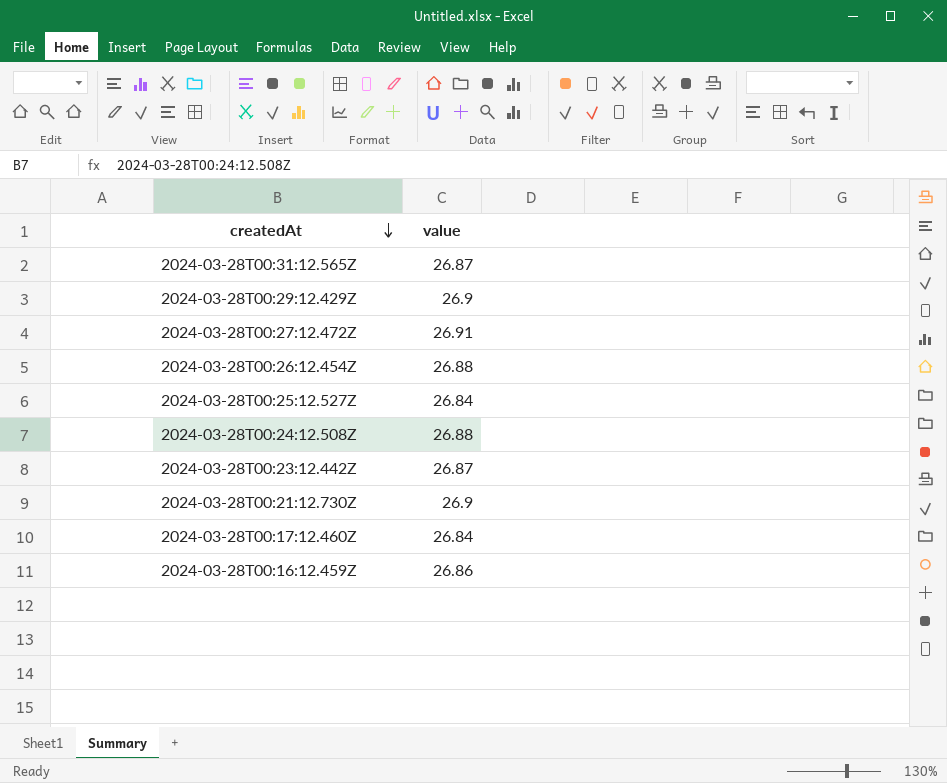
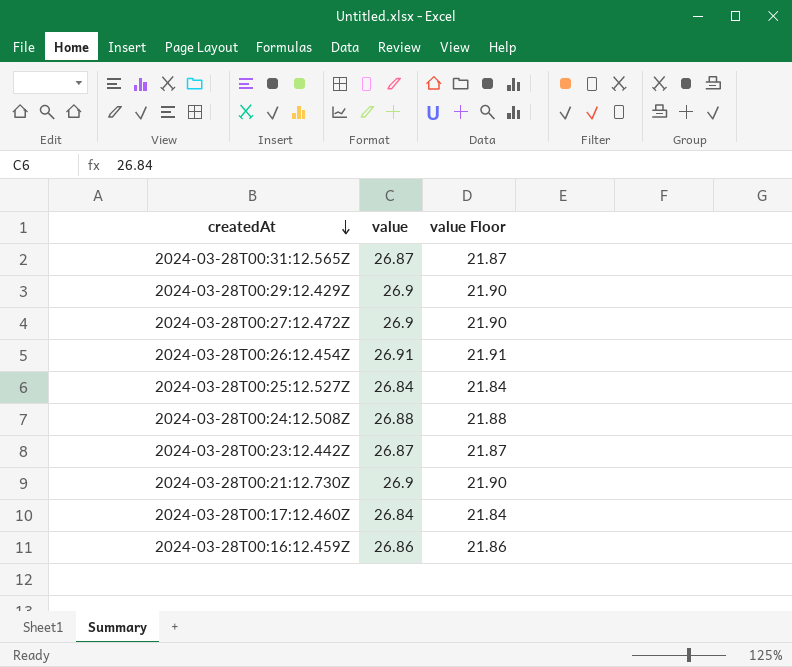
column value Floor | formula: none -> [value] - 5
2024-03-28T00:27:12.472Z | value: 26.91 -> 26.9
2024-03-28T00:26:12.454Z | value: 26.88 -> 26.91

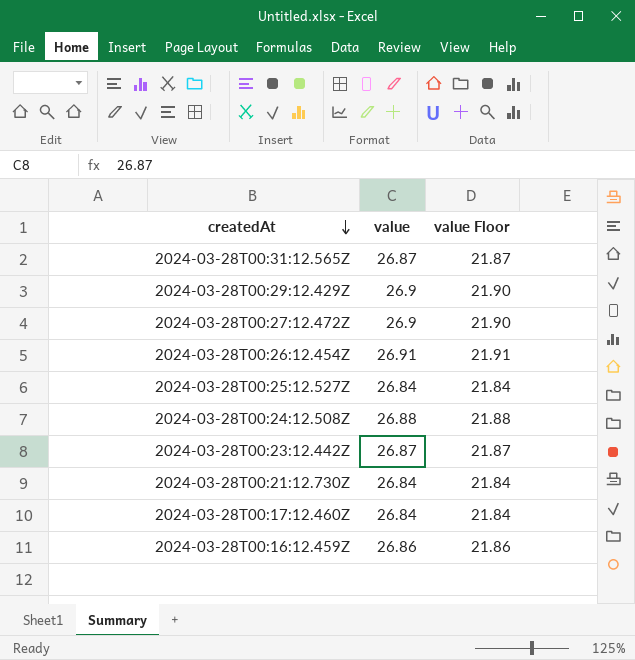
2024-03-28T00:21:12.730Z | value: 26.9 -> 26.84
2024-03-28T00:21:12.730Z | value Floor: 21.90 -> 21.84

